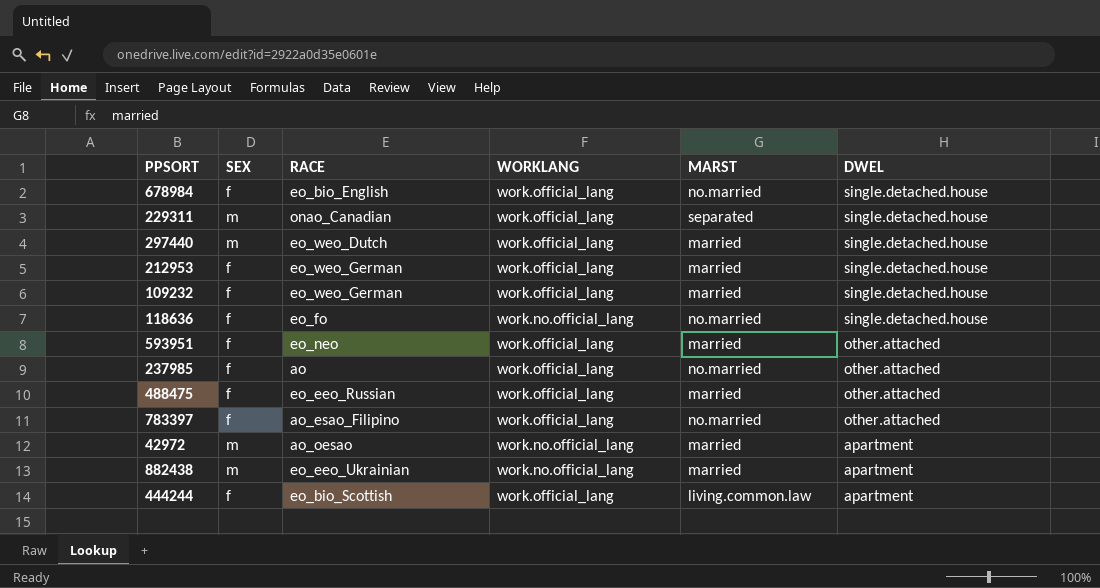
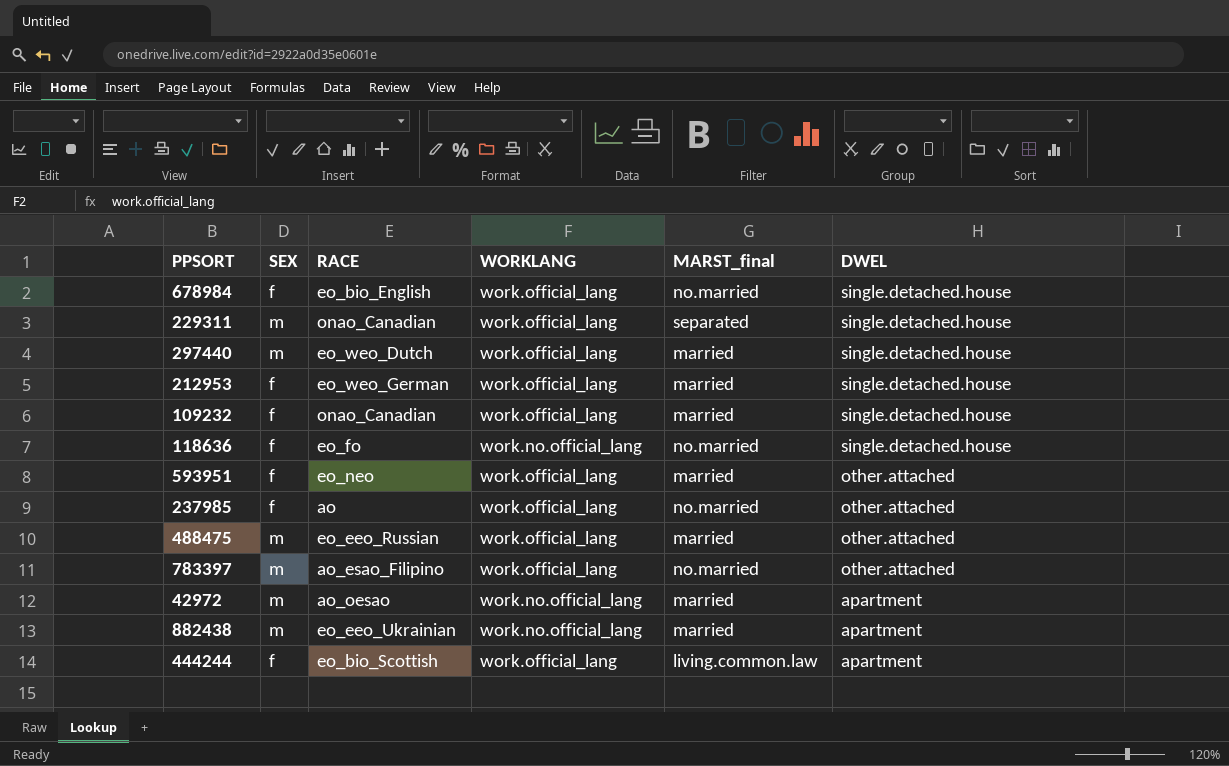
column name: MARST -> MARST_final
109232 | RACE: eo_weo_German -> onao_Canadian
488475 | SEX: f -> m
783397 | SEX: f -> m

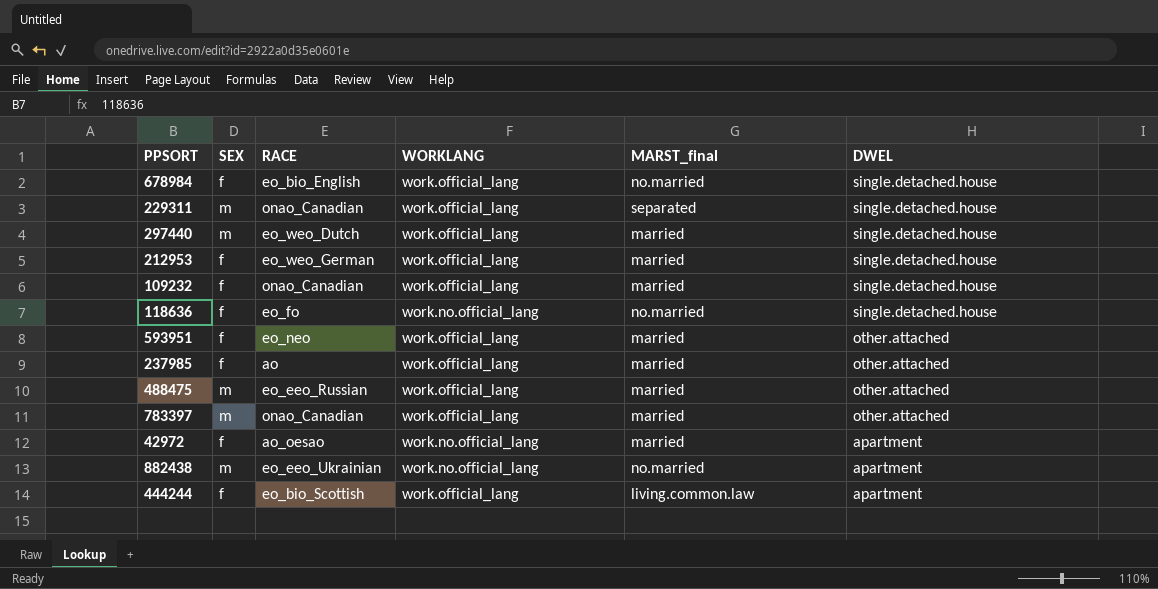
237985 | MARST_final: no.married -> married
783397 | RACE: ao_esao_Filipino -> onao_Canadian
783397 | MARST_final: no.married -> married
42972 | SEX: m -> f
882438 | MARST_final: married -> no.married

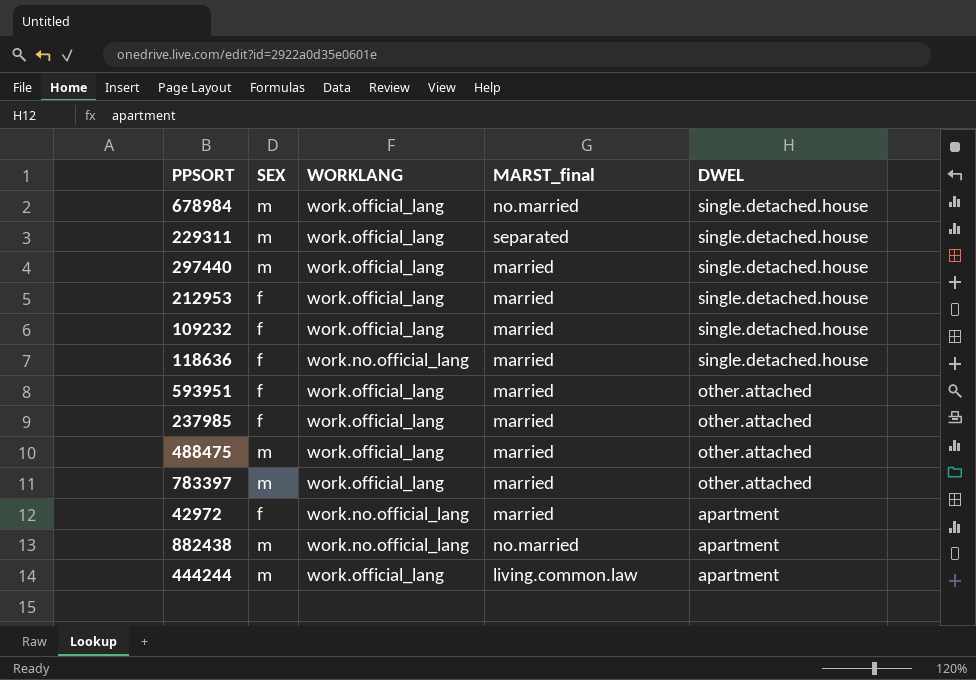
column RACE | position: 3 -> none
678984 | SEX: f -> m
118636 | MARST_final: no.married -> married
444244 | SEX: f -> m

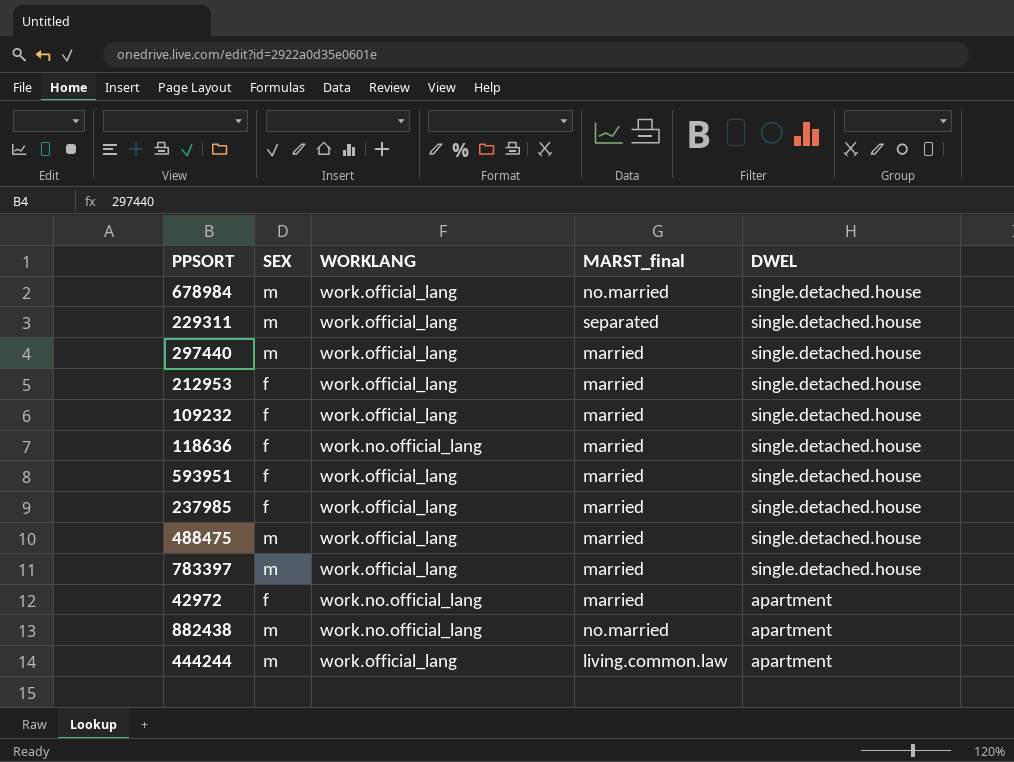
593951 | DWEL: other.attached -> single.detached.house
237985 | DWEL: other.attached -> single.detached.house
488475 | DWEL: other.attached -> single.detached.house
783397 | DWEL: other.attached -> single.detached.house

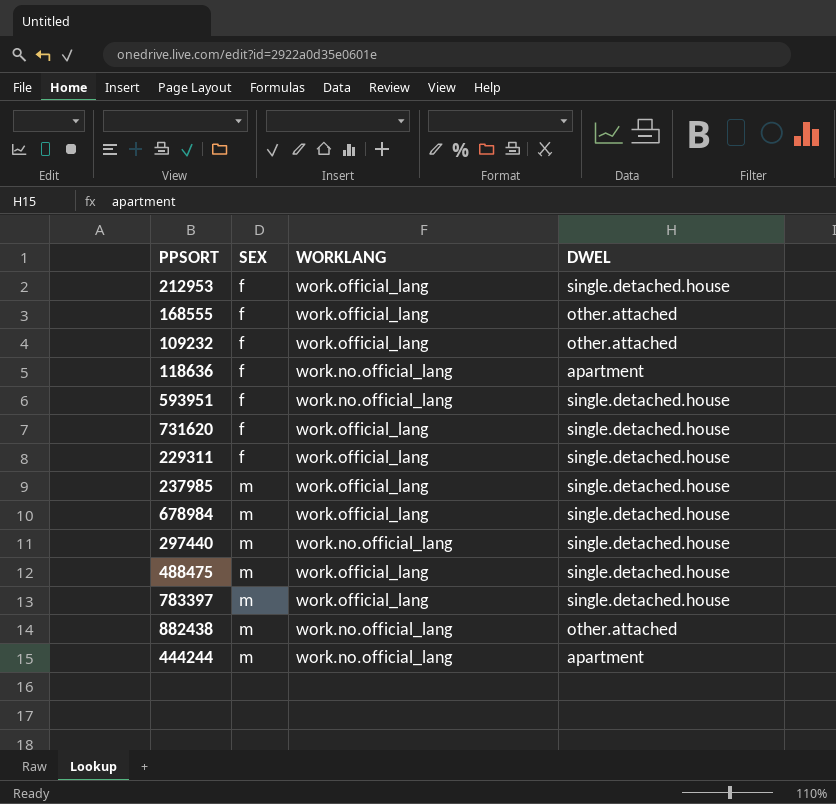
row order: DWEL descending -> SEX ascending
column MARST_final | position: 4 -> none
row 42972: f | work.no.official_lang | married | apartment -> none
row 168555: none -> f | work.official_lang | other.attached
109232 | DWEL: single.detached.house -> other.attached
118636 | DWEL: single.detached.house -> apartment
593951 | WORKLANG: work.official_lang -> work.no.official_lang
row 731620: none -> f | work.official_lang | single.detached.house
229311 | SEX: m -> f
237985 | SEX: f -> m
297440 | WORKLANG: work.official_lang -> work.no.official_lang
882438 | DWEL: apartment -> other.attached
444244 | WORKLANG: work.official_lang -> work.no.official_lang

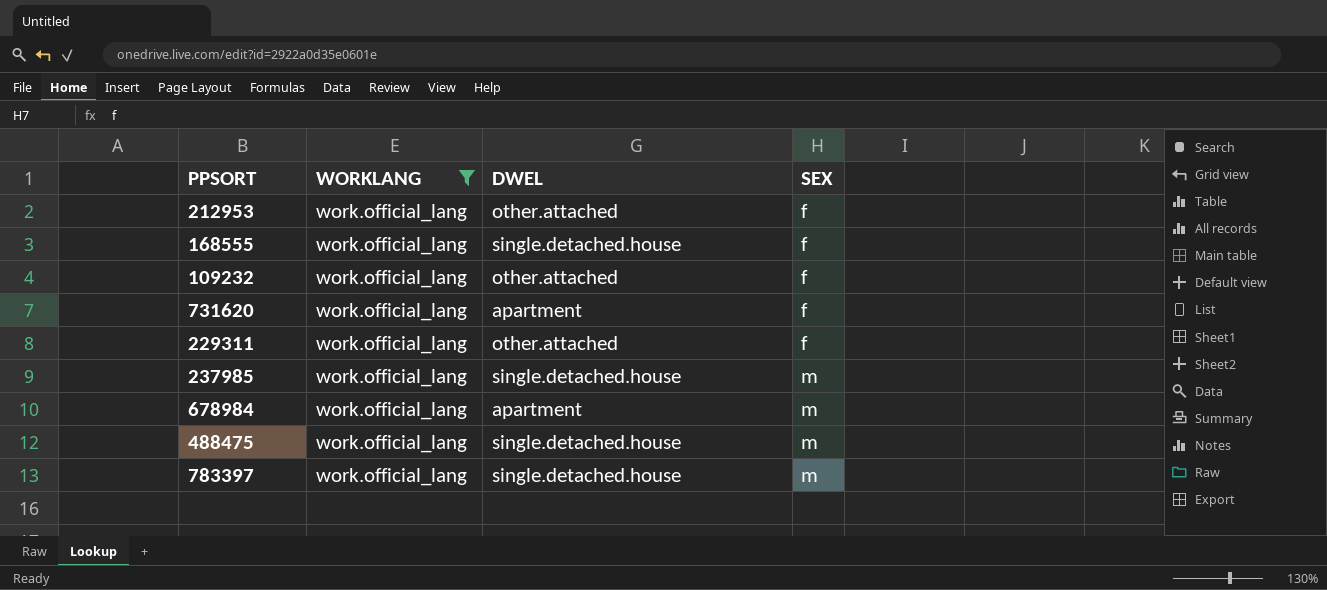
filter: none -> WORKLANG = work.official_lang
column SEX | position: 2 -> 4
212953 | DWEL: single.detached.house -> other.attached
168555 | DWEL: other.attached -> single.detached.house
731620 | DWEL: single.detached.house -> apartment
229311 | DWEL: single.detached.house -> other.attached
678984 | DWEL: single.detached.house -> apartment

